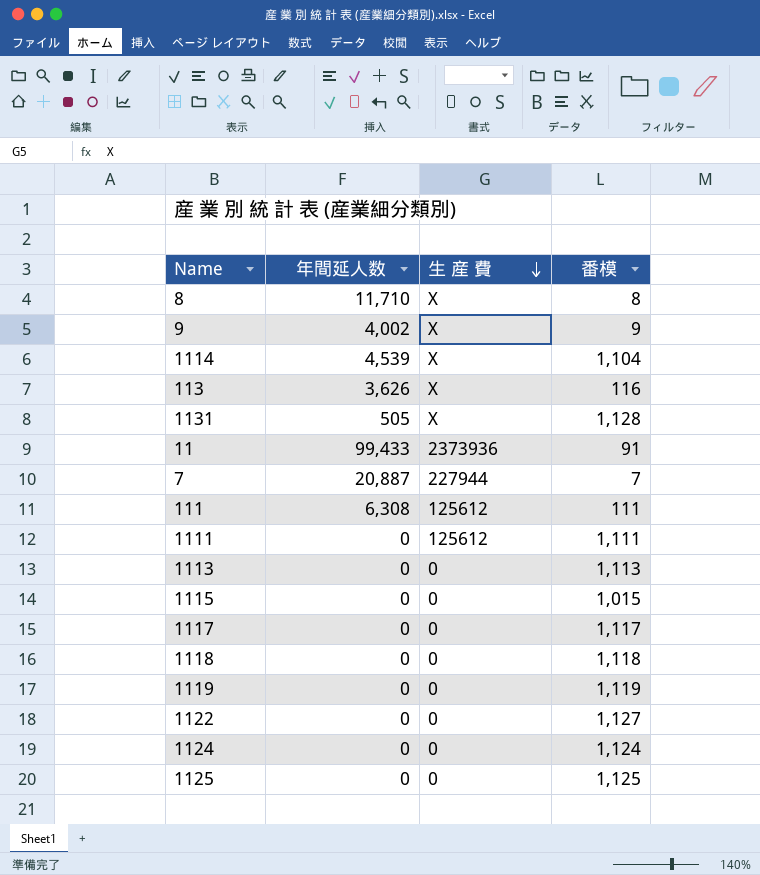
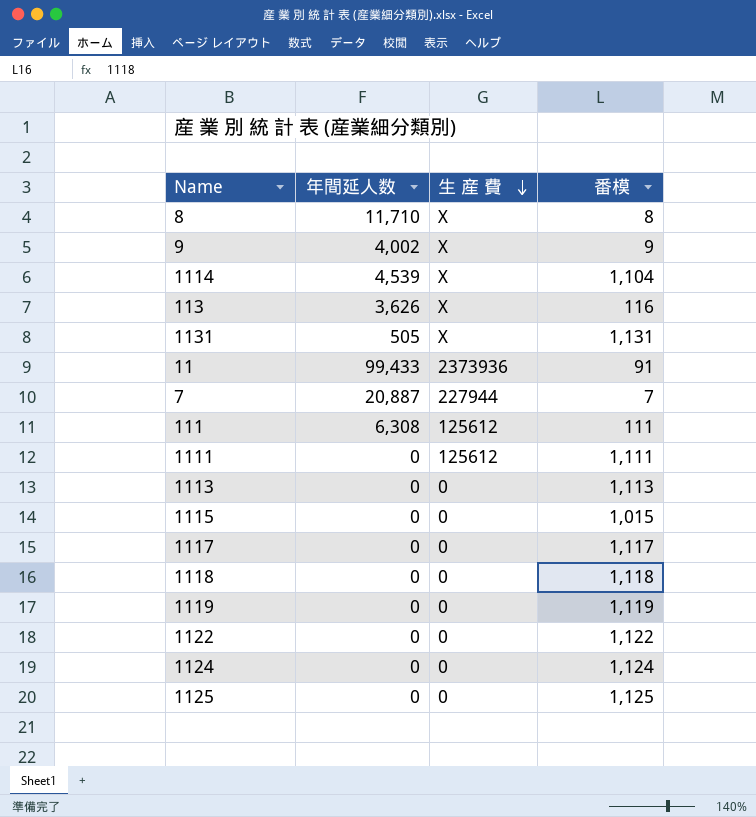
1131 | 番模: 1,128 -> 1,131
1122 | 番模: 1,127 -> 1,122

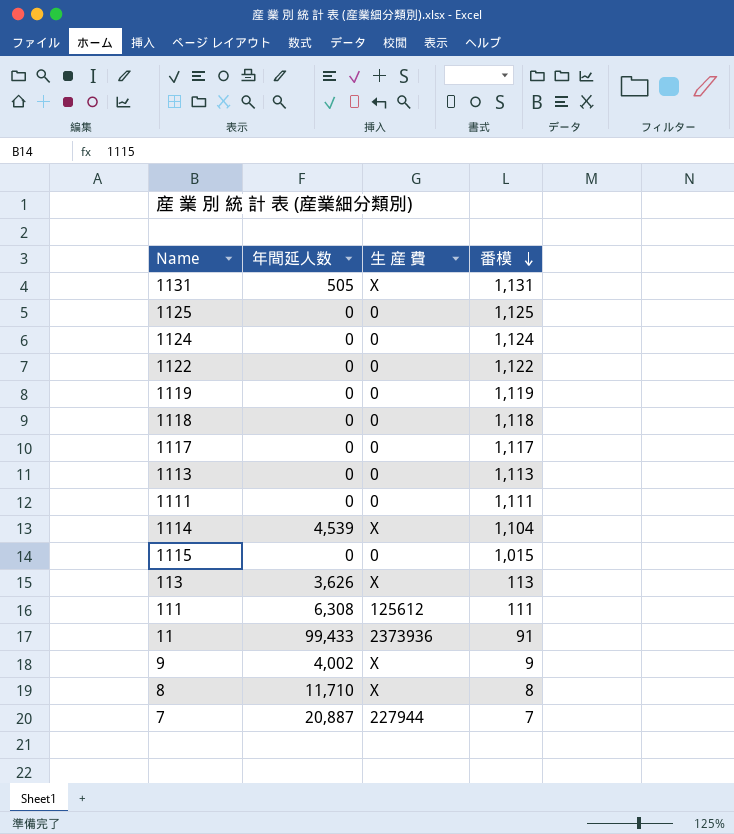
row order: 生 産 費 descending -> 番模 descending
1111 | 生 産 費: 125612 -> 0
113 | 番模: 116 -> 113

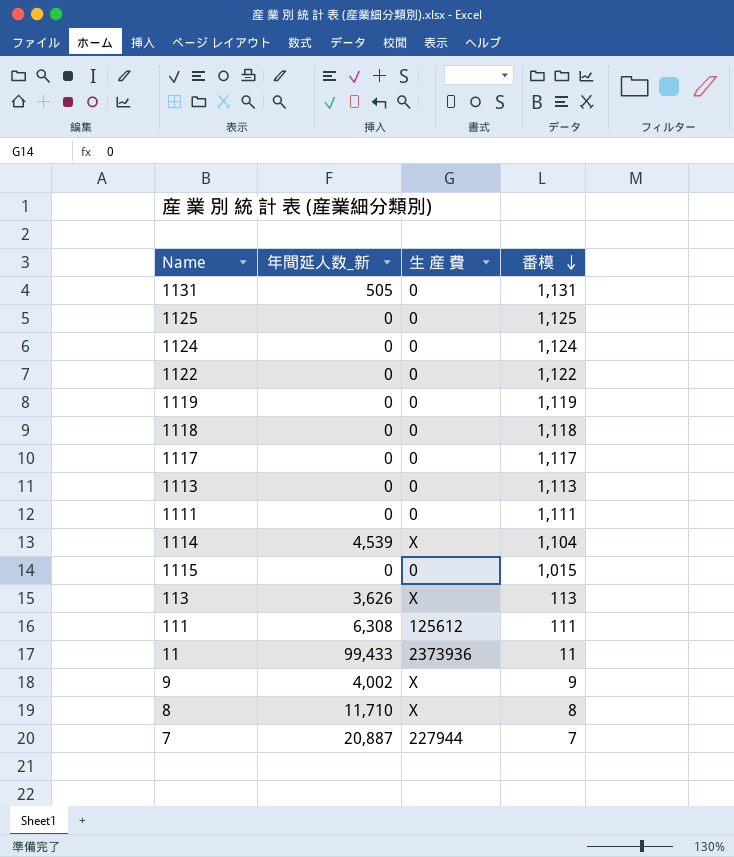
column name: 年間延人数 -> 年間延人数_新
1131 | 生 産 費: X -> 0
11 | 番模: 91 -> 11

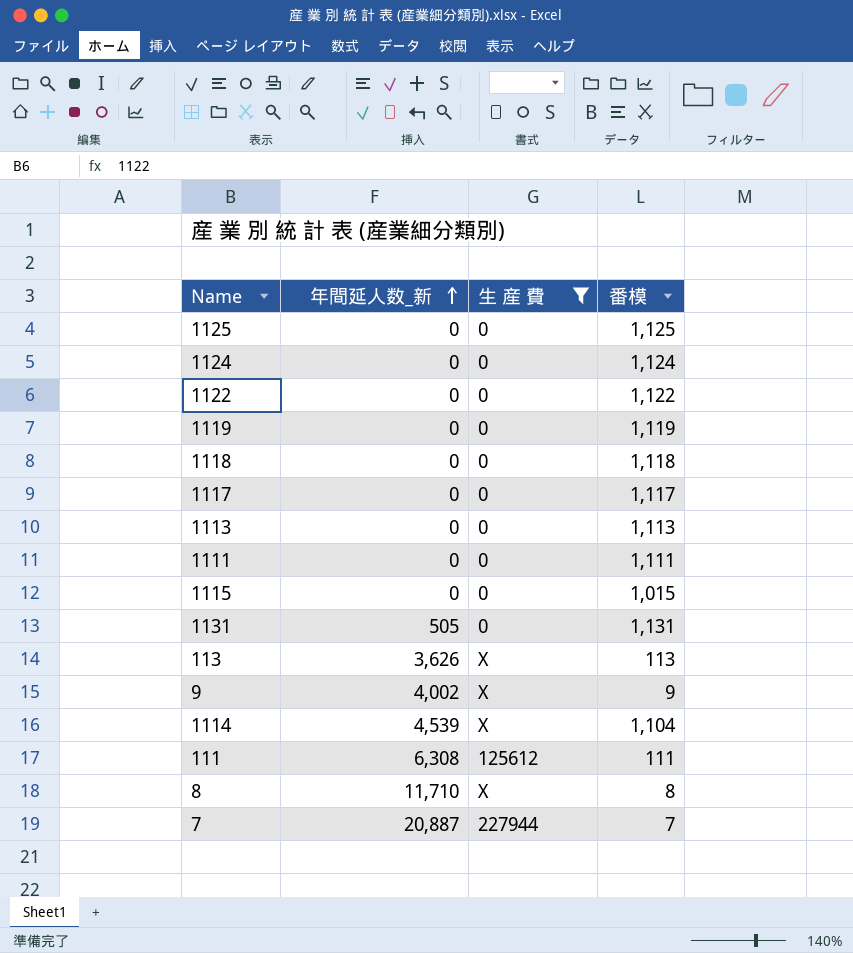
filter: none -> 生 産 費 != 2373936
row order: 番模 descending -> 年間延人数_新 ascending

